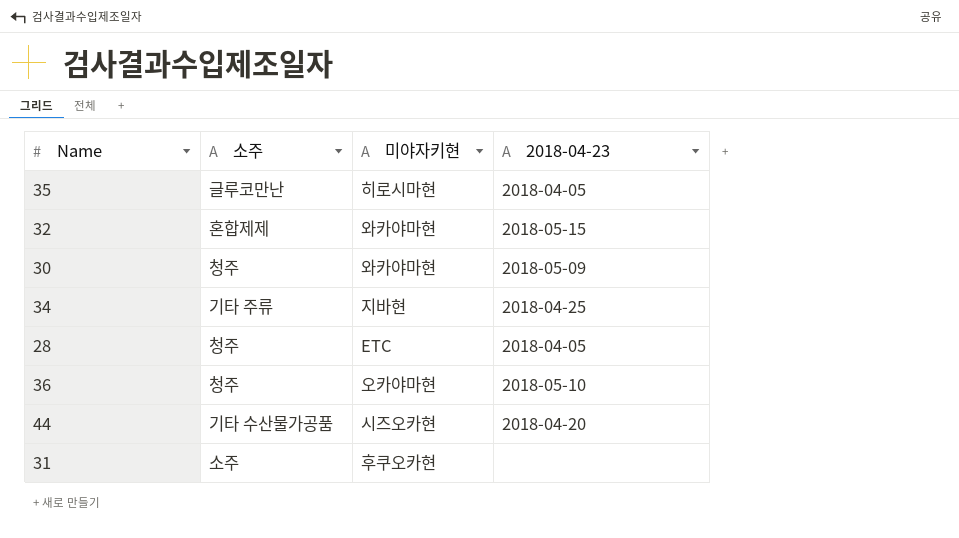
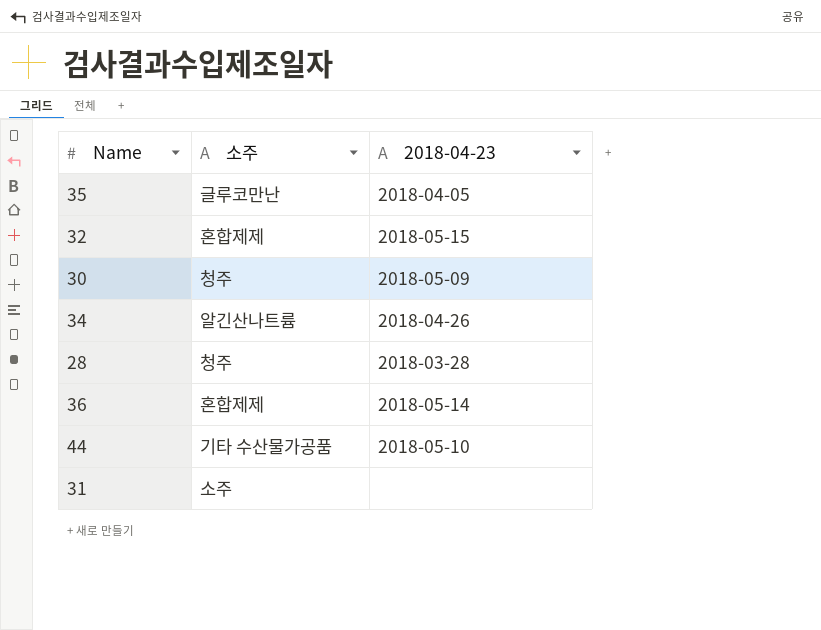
column 미야자키현 | position: 3 -> none
34 | 소주: 기타 주류 -> 알긴산나트륨
34 | 2018-04-23: 2018-04-25 -> 2018-04-26
28 | 2018-04-23: 2018-04-05 -> 2018-03-28
36 | 소주: 청주 -> 혼합제제
36 | 2018-04-23: 2018-05-10 -> 2018-05-14
44 | 2018-04-23: 2018-04-20 -> 2018-05-10

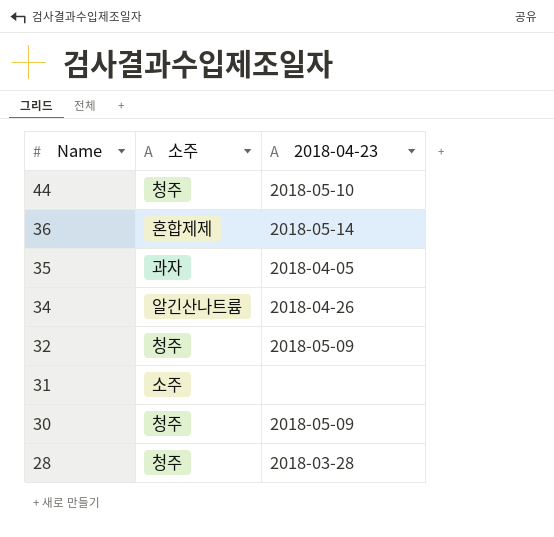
row order: none -> Name descending
44 | 소주: 기타 수산물가공품 -> 청주
35 | 소주: 글루코만난 -> 과자
32 | 소주: 혼합제제 -> 청주
32 | 2018-04-23: 2018-05-15 -> 2018-05-09

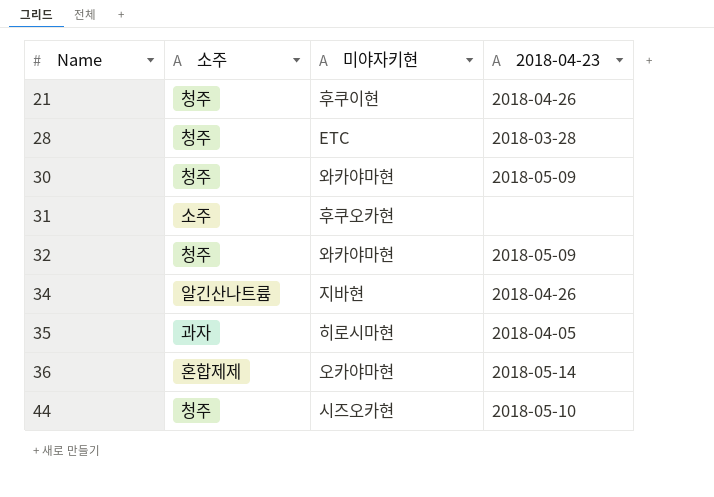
row order: Name descending -> Name ascending
column 미야자키현 | position: none -> 3
row 21: none -> 청주 | 후쿠이현 | 2018-04-26

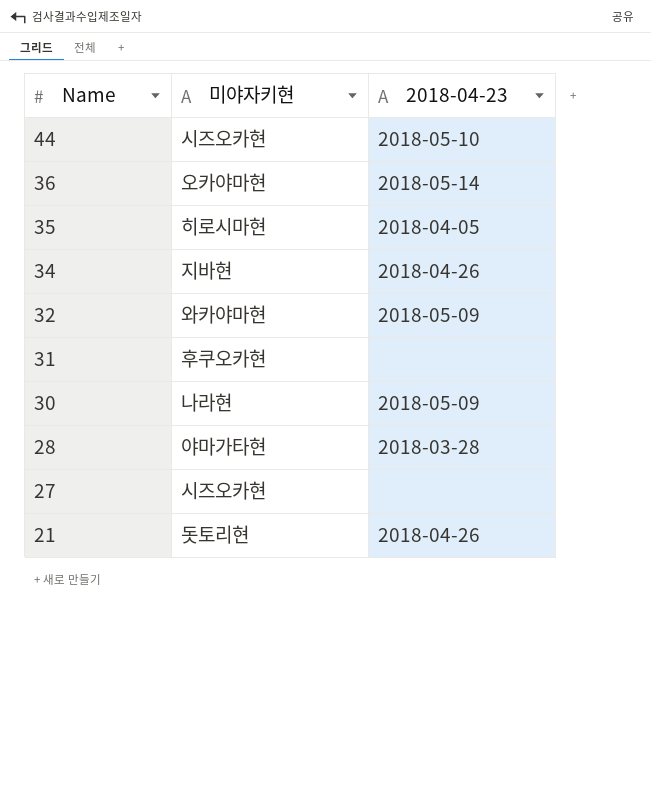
row order: Name ascending -> Name descending
column 소주 | position: 2 -> none
30 | 미야자키현: 와카야마현 -> 나라현
28 | 미야자키현: ETC -> 야마가타현
row 27: none -> 시즈오카현 | none
21 | 미야자키현: 후쿠이현 -> 돗토리현

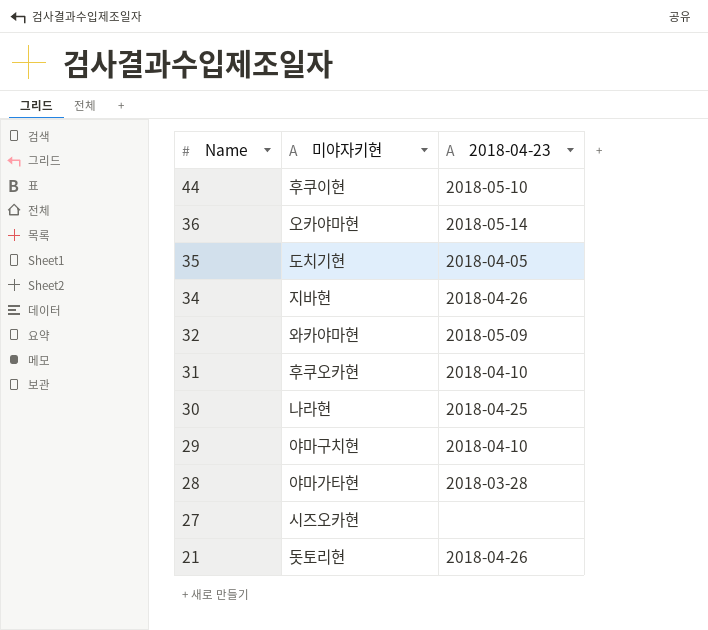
44 | 미야자키현: 시즈오카현 -> 후쿠이현
35 | 미야자키현: 히로시마현 -> 도치기현
31 | 2018-04-23: none -> 2018-04-10
30 | 2018-04-23: 2018-05-09 -> 2018-04-25
row 29: none -> 야마구치현 | 2018-04-10

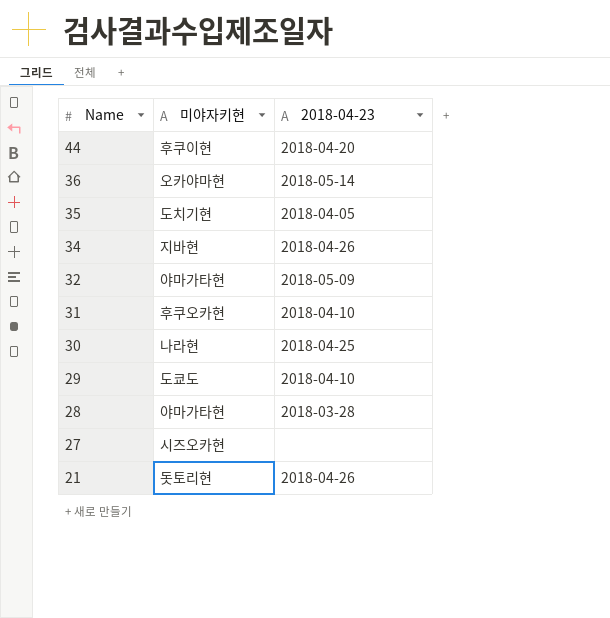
44 | 2018-04-23: 2018-05-10 -> 2018-04-20
32 | 미야자키현: 와카야마현 -> 야마가타현
29 | 미야자키현: 야마구치현 -> 도쿄도

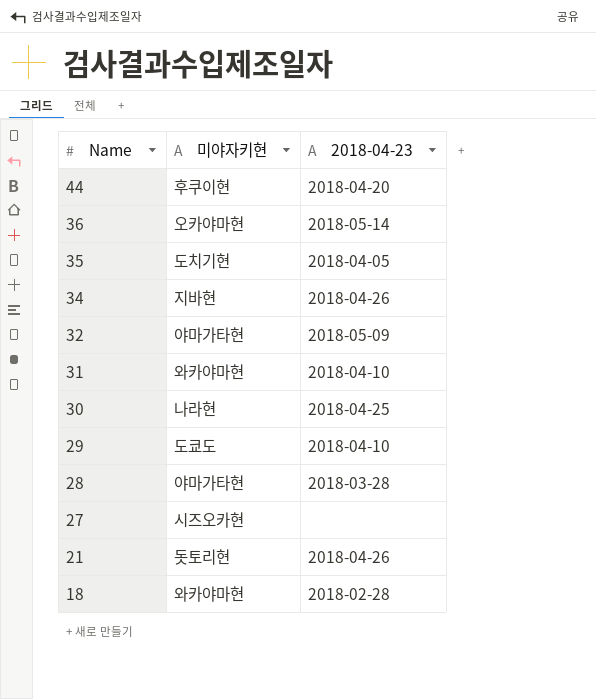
31 | 미야자키현: 후쿠오카현 -> 와카야마현
row 18: none -> 와카야마현 | 2018-02-28

